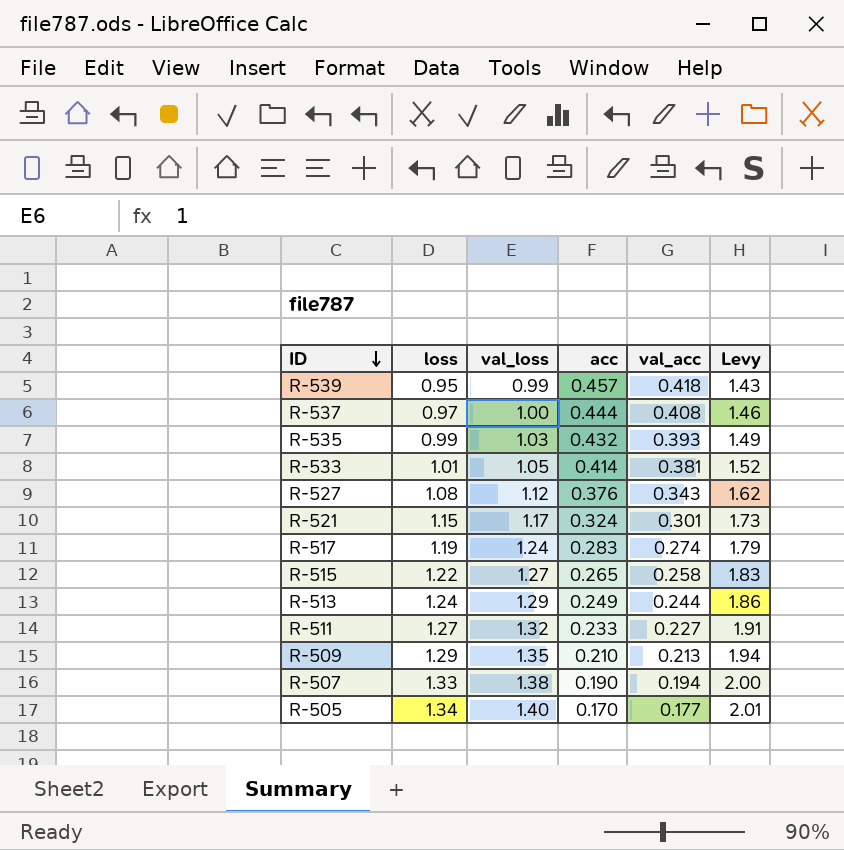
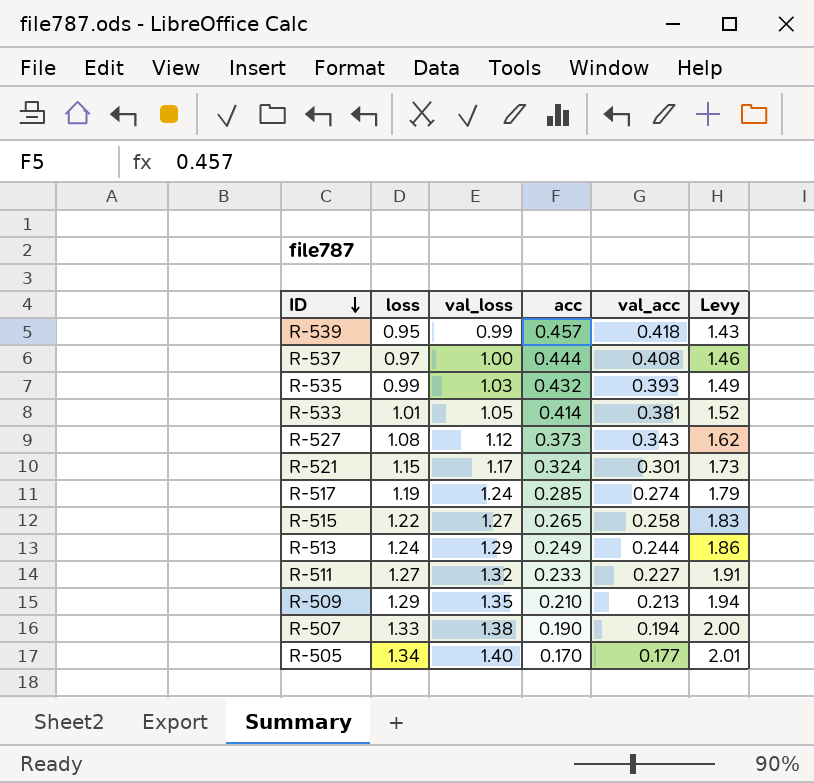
R-527 | acc: 0.376 -> 0.373
R-517 | acc: 0.283 -> 0.285

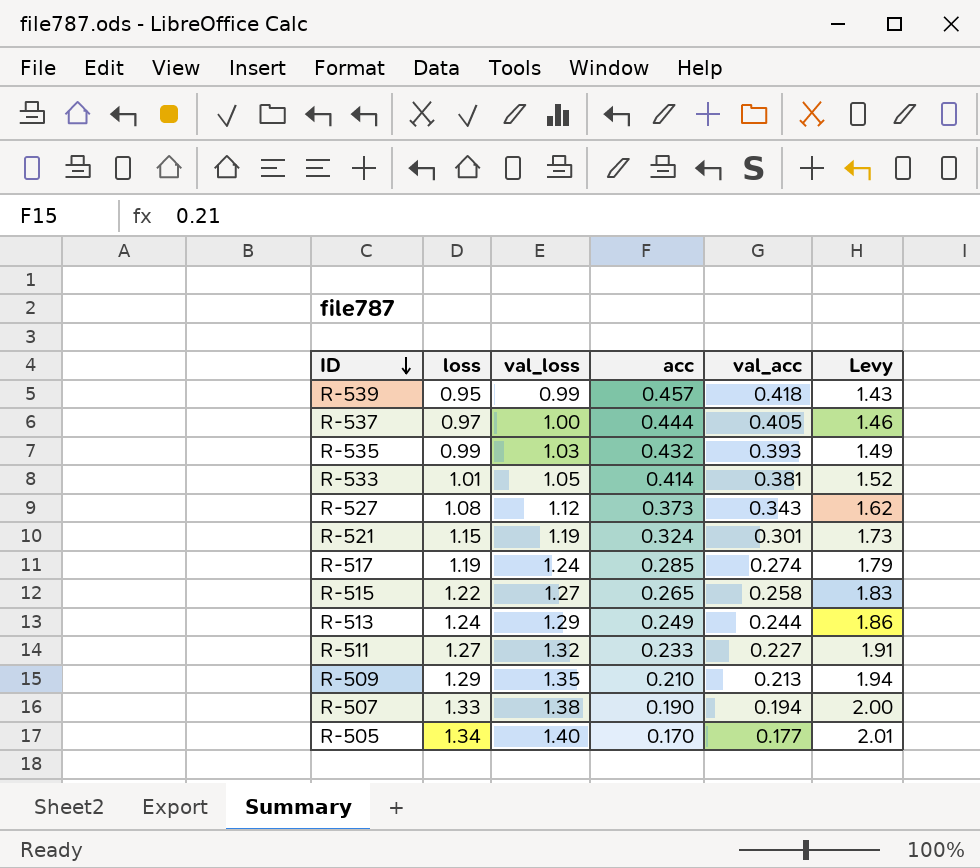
R-537 | val_acc: 0.408 -> 0.405
R-521 | val_loss: 1.17 -> 1.19

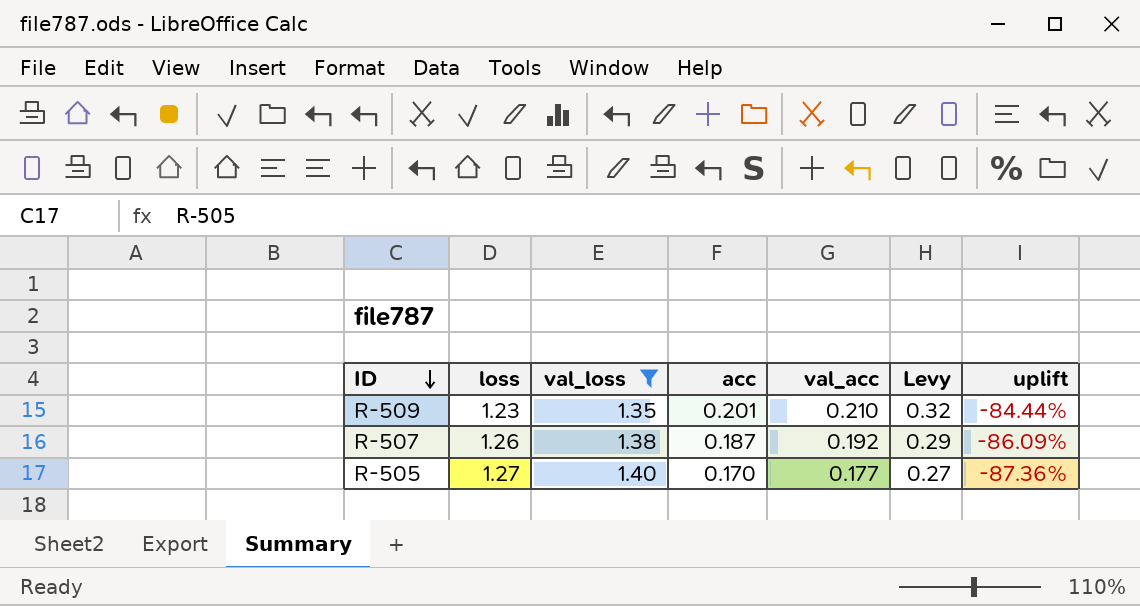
filter: none -> val_loss >= 1.35
column Levy | formula: [loss] * 1.5 -> [val_acc] * 1.5
column uplift | formula: none -> ([val_acc] - [val_loss]) / [val_loss]
R-509 | loss: 1.29 -> 1.23
R-509 | acc: 0.210 -> 0.201
R-509 | val_acc: 0.213 -> 0.210
R-507 | loss: 1.33 -> 1.26
R-507 | acc: 0.190 -> 0.187
R-507 | val_acc: 0.194 -> 0.192
R-505 | loss: 1.34 -> 1.27

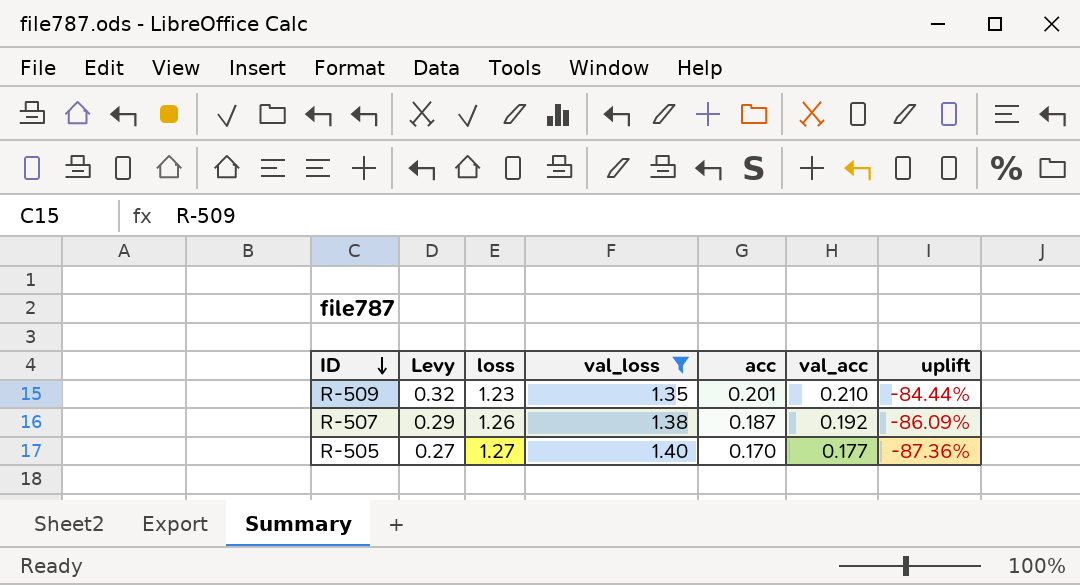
column Levy | position: 6 -> 2

